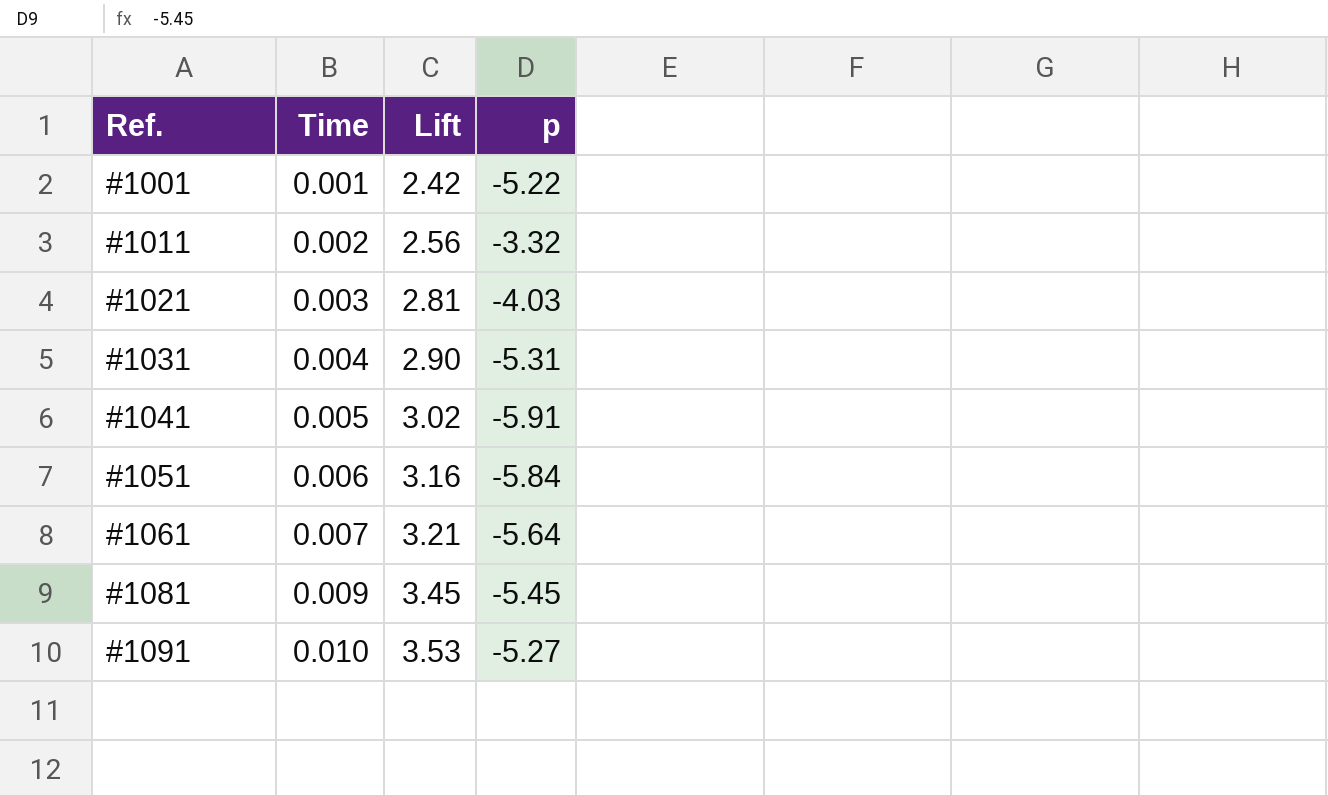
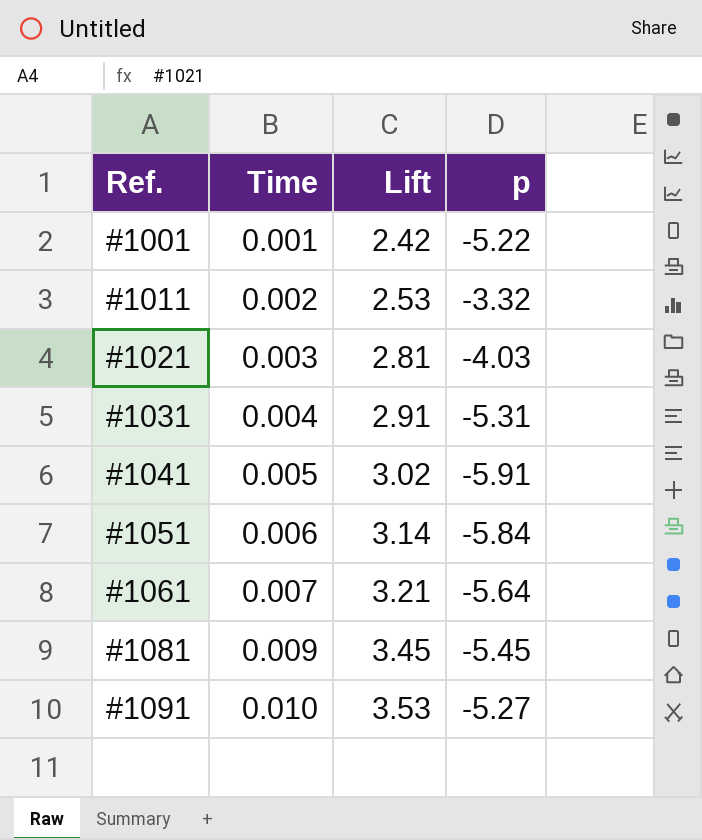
#1011 | Lift: 2.56 -> 2.53
#1031 | Lift: 2.90 -> 2.91
#1051 | Lift: 3.16 -> 3.14

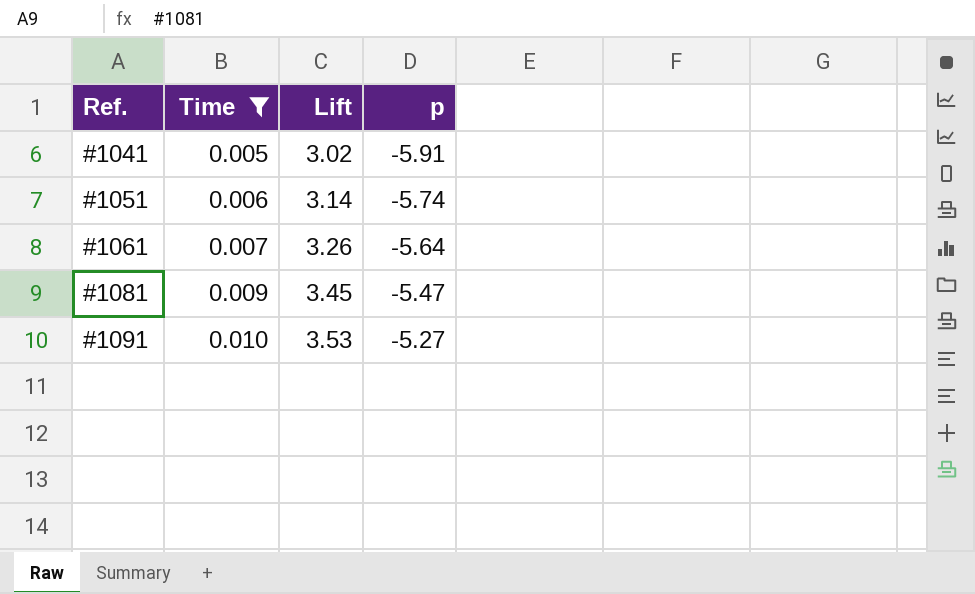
filter: none -> Time >= 0.005
#1051 | p: -5.84 -> -5.74
#1061 | Lift: 3.21 -> 3.26
#1081 | p: -5.45 -> -5.47

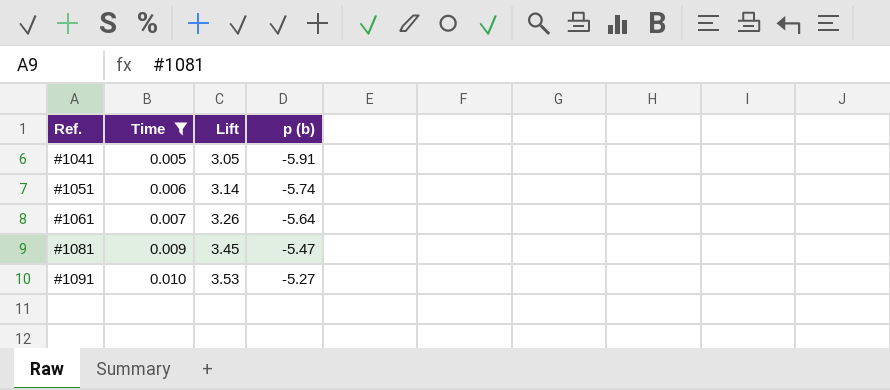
column name: p -> p (b)
#1041 | Lift: 3.02 -> 3.05

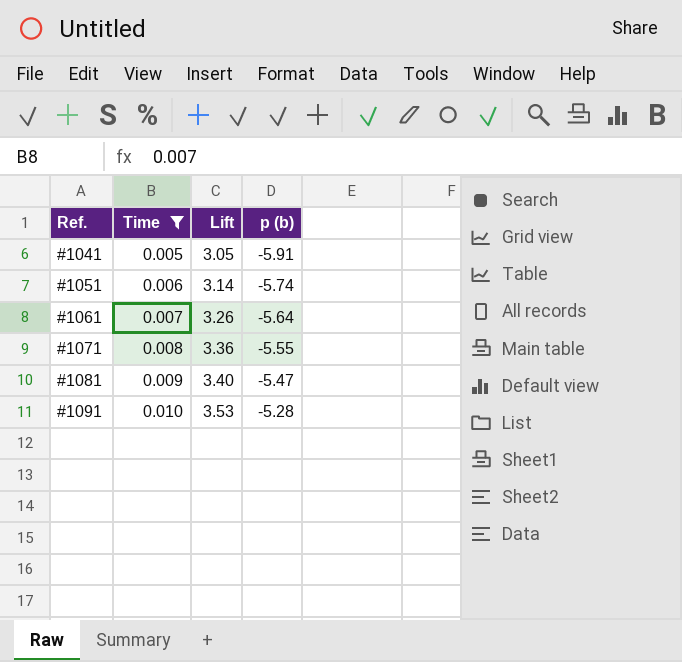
row #1071: none -> 0.008 | 3.36 | -5.55
#1081 | Lift: 3.45 -> 3.40
#1091 | p (b): -5.27 -> -5.28

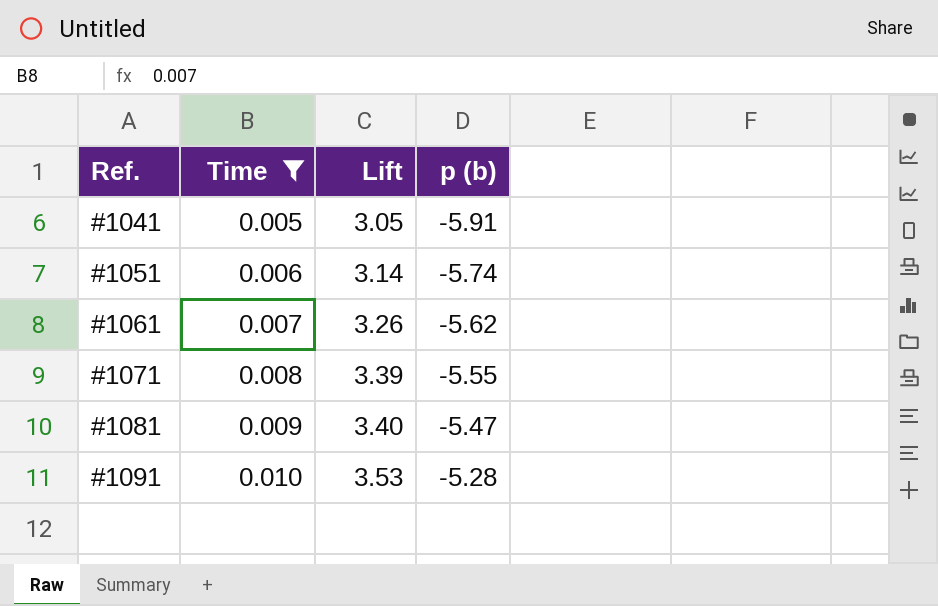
#1061 | p (b): -5.64 -> -5.62
#1071 | Lift: 3.36 -> 3.39

